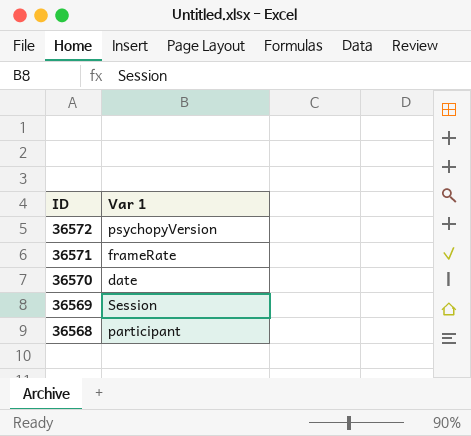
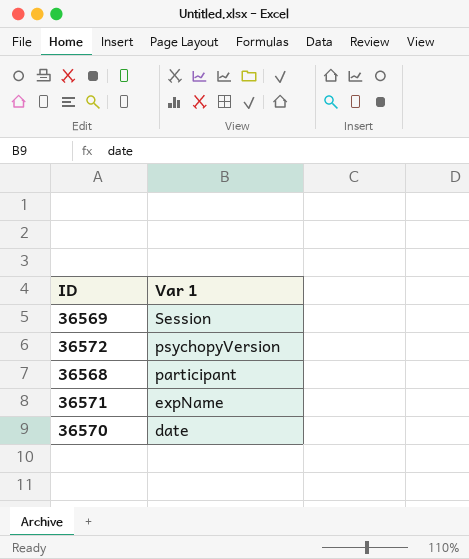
row order: ID descending -> Var 1 descending
36571 | Var 1: frameRate -> expName

